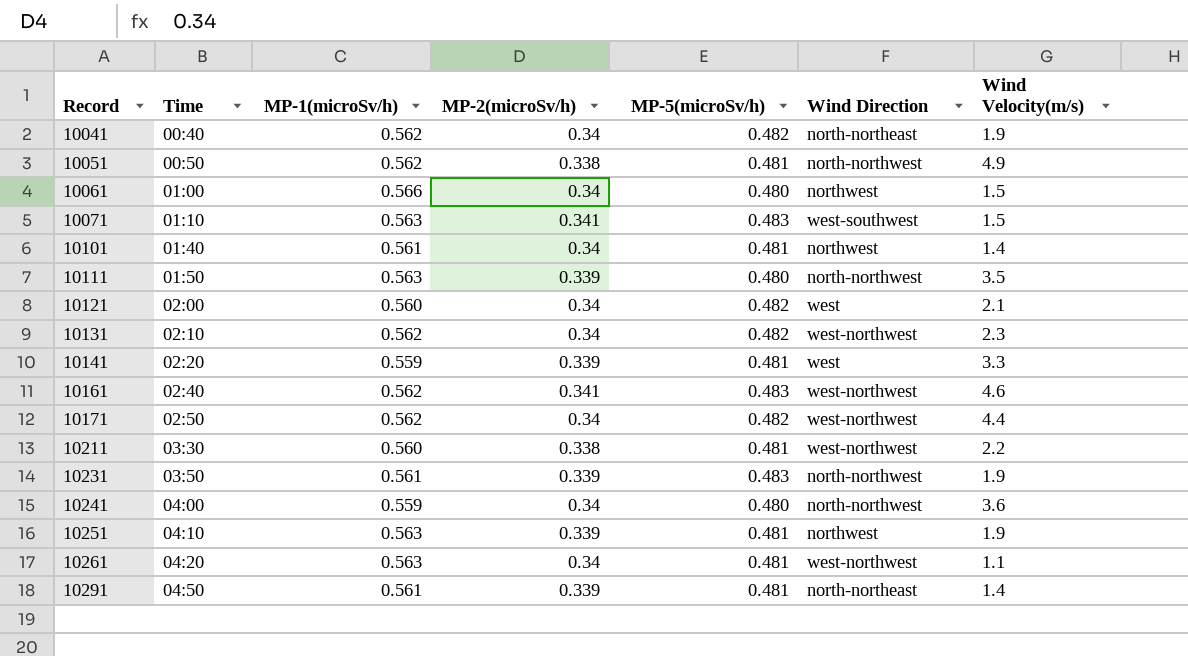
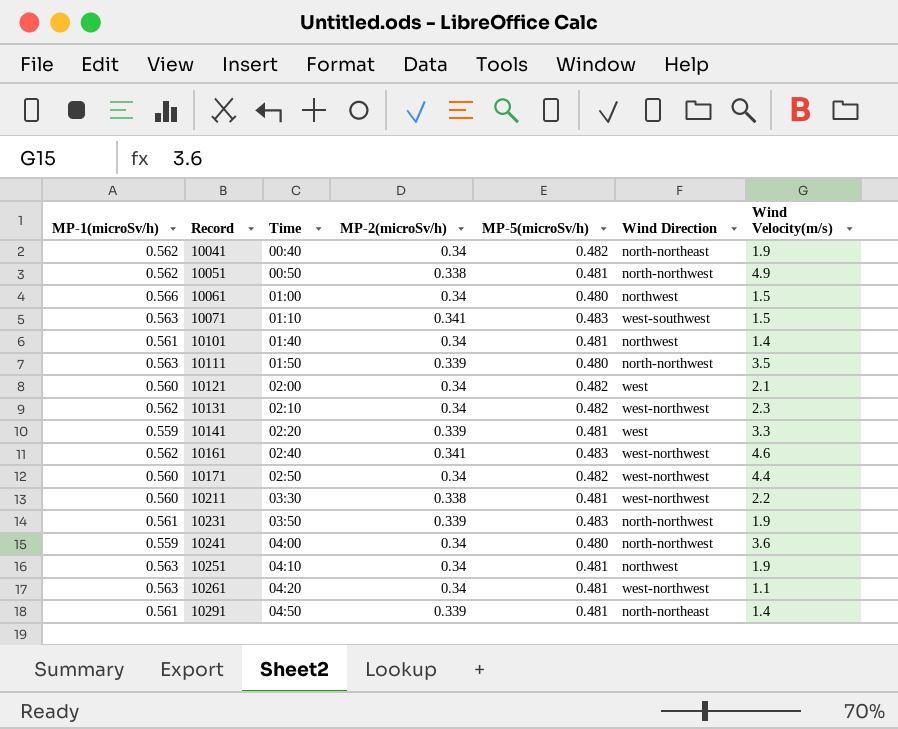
column MP-1(microSv/h) | position: 3 -> 1
10171 | MP-1(microSv/h): 0.562 -> 0.560
10251 | MP-2(microSv/h): 0.339 -> 0.34

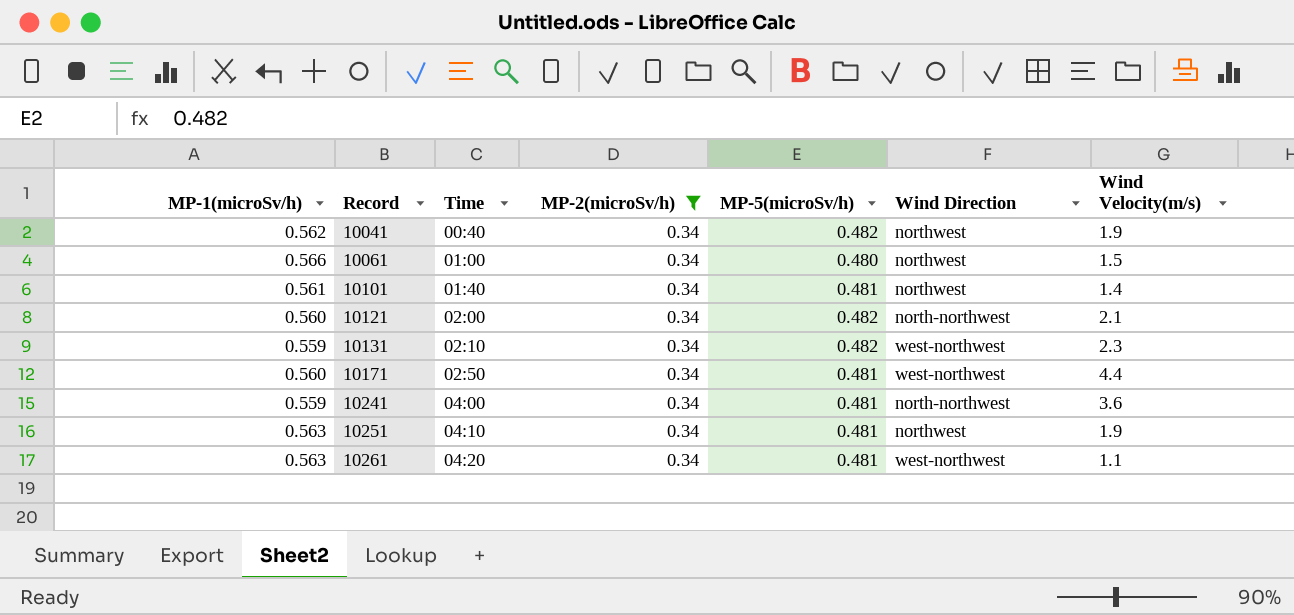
filter: none -> MP-2(microSv/h) = 0.34
10041 | Wind Direction: north-northeast -> northwest
10121 | Wind Direction: west -> north-northwest
10131 | MP-1(microSv/h): 0.562 -> 0.559
10171 | MP-5(microSv/h): 0.482 -> 0.481
10241 | MP-5(microSv/h): 0.480 -> 0.481

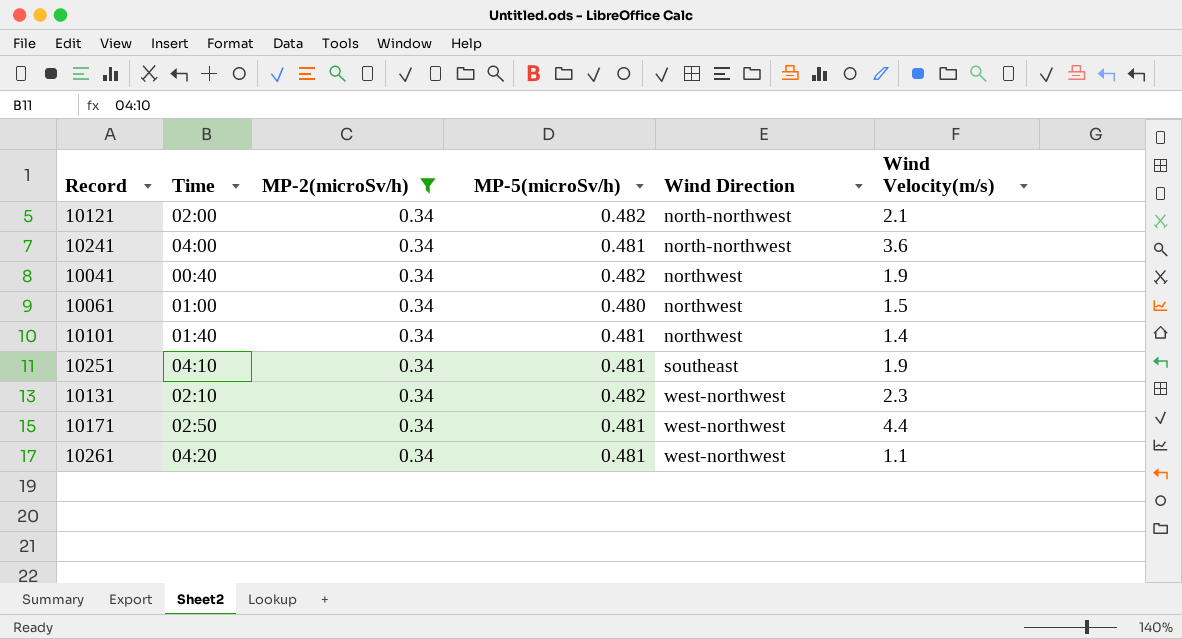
row order: Record ascending -> Wind Direction ascending
column MP-1(microSv/h) | position: 1 -> none
10251 | Wind Direction: northwest -> southeast

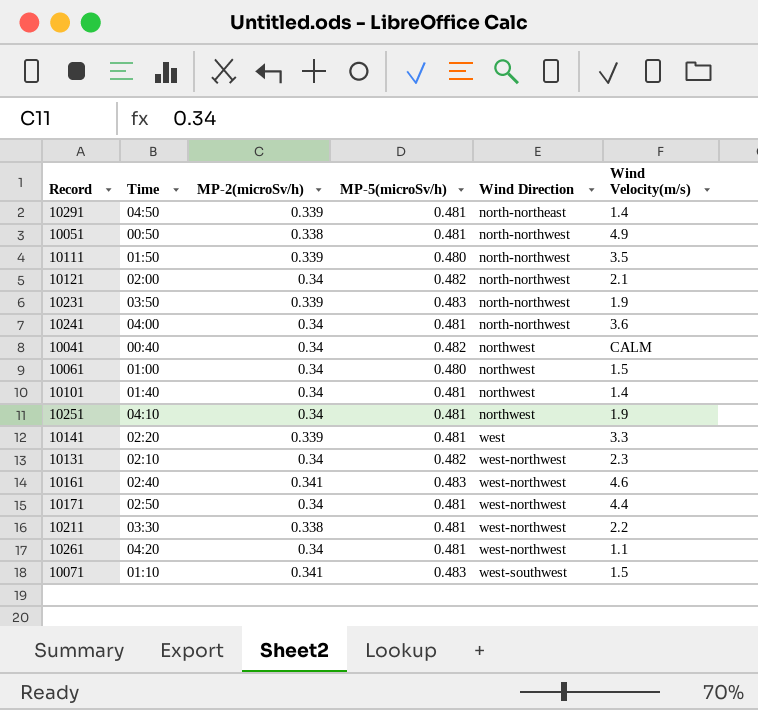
filter: MP-2(microSv/h) = 0.34 -> none
10041 | Wind Velocity(m/s): 1.9 -> CALM
10251 | Wind Direction: southeast -> northwest

